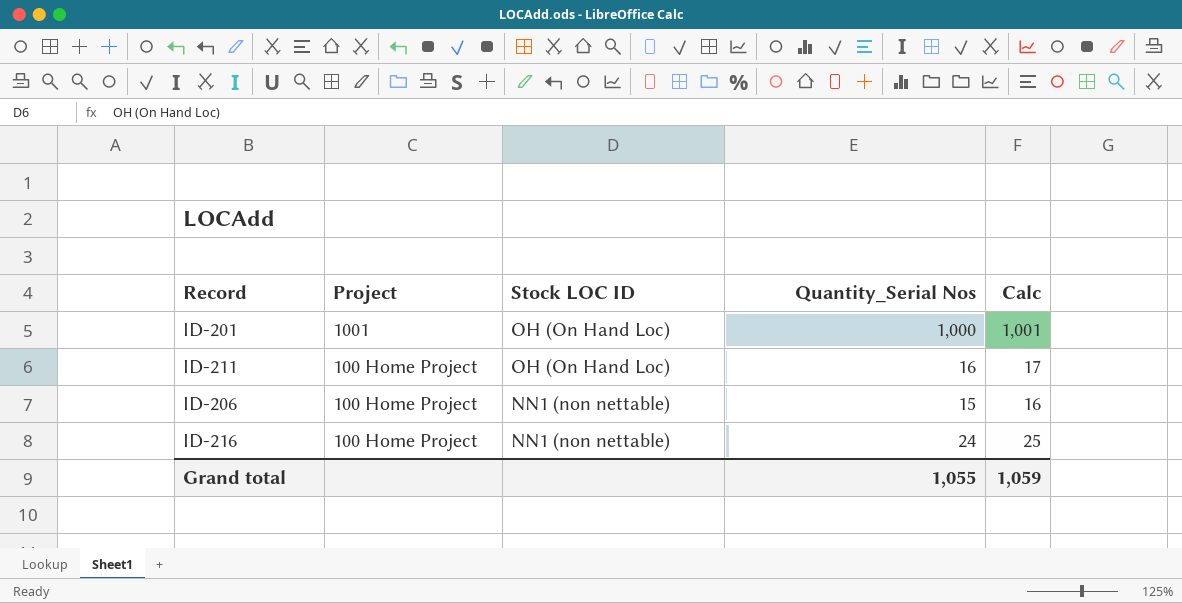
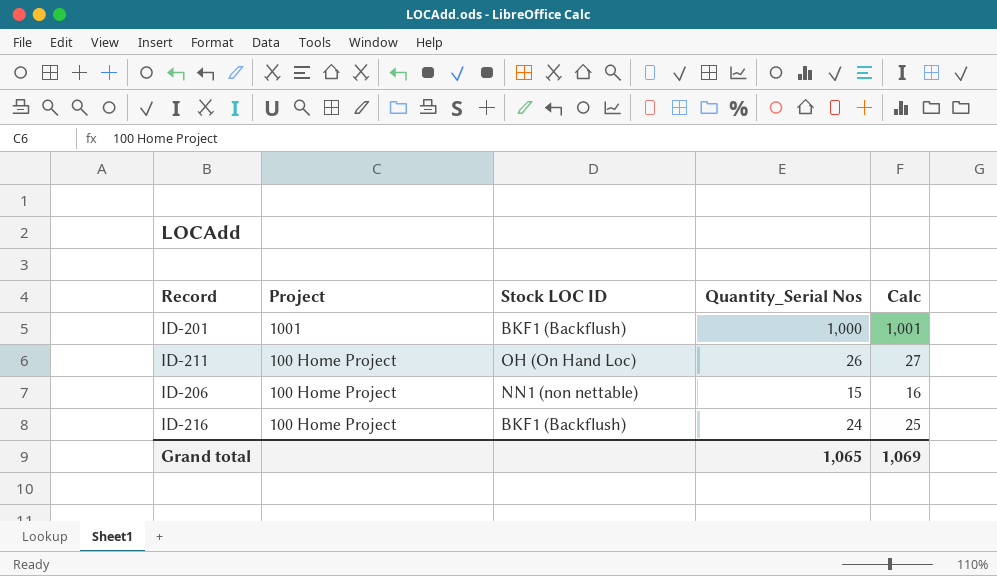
ID-201 | Stock LOC ID: OH (On Hand Loc) -> BKF1 (Backflush)
ID-211 | Quantity_Serial Nos: 16 -> 26
ID-211 | Calc: 17 -> 27
ID-216 | Stock LOC ID: NN1 (non nettable) -> BKF1 (Backflush)
Grand total | Quantity_Serial Nos: 1,055 -> 1,065
Grand total | Calc: 1,059 -> 1,069

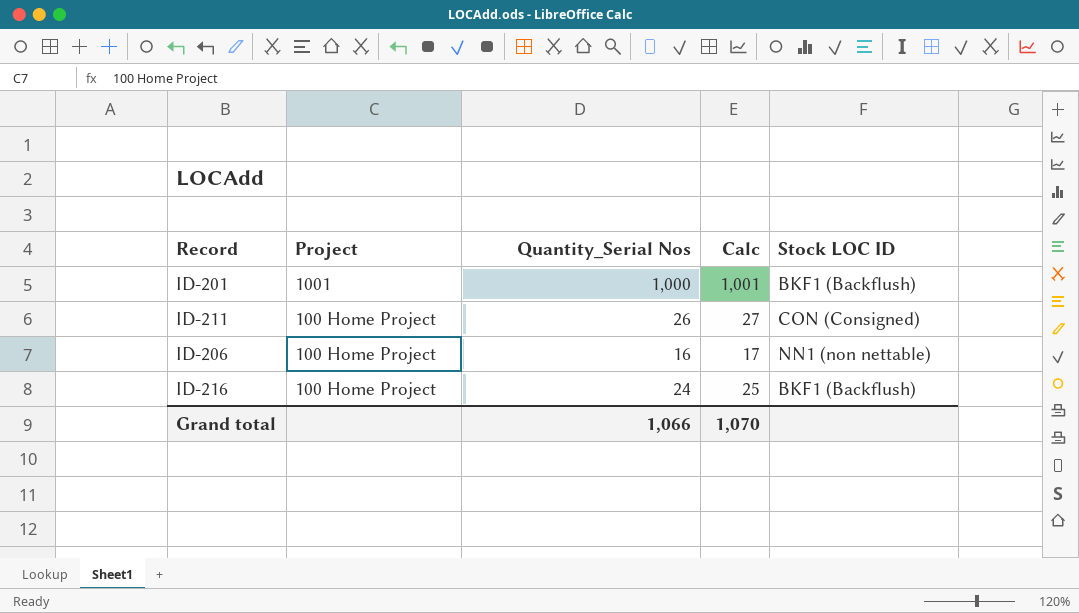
column Stock LOC ID | position: 3 -> 5
ID-211 | Stock LOC ID: OH (On Hand Loc) -> CON (Consigned)
ID-206 | Quantity_Serial Nos: 15 -> 16
ID-206 | Calc: 16 -> 17
Grand total | Quantity_Serial Nos: 1,065 -> 1,066
Grand total | Calc: 1,069 -> 1,070

